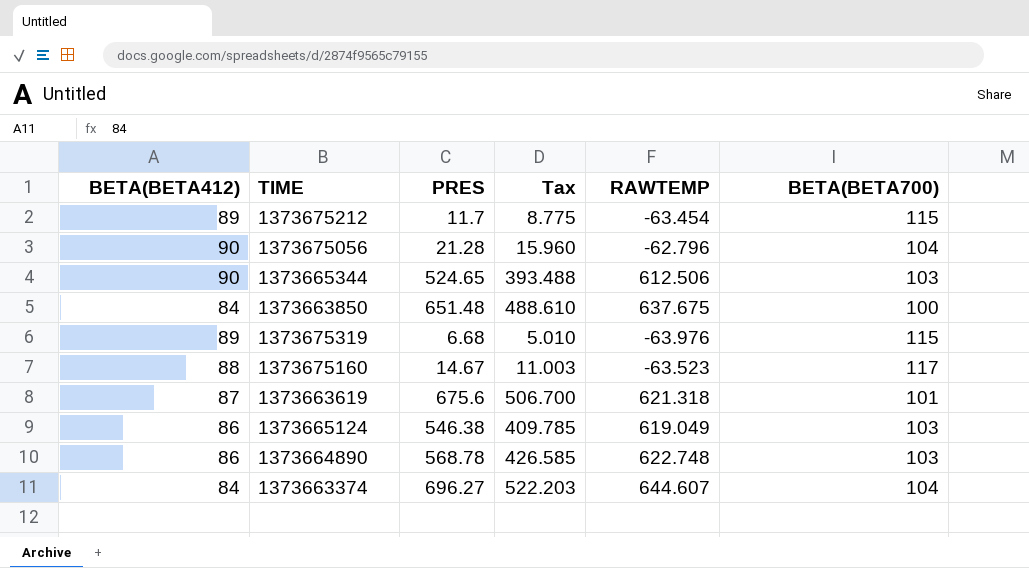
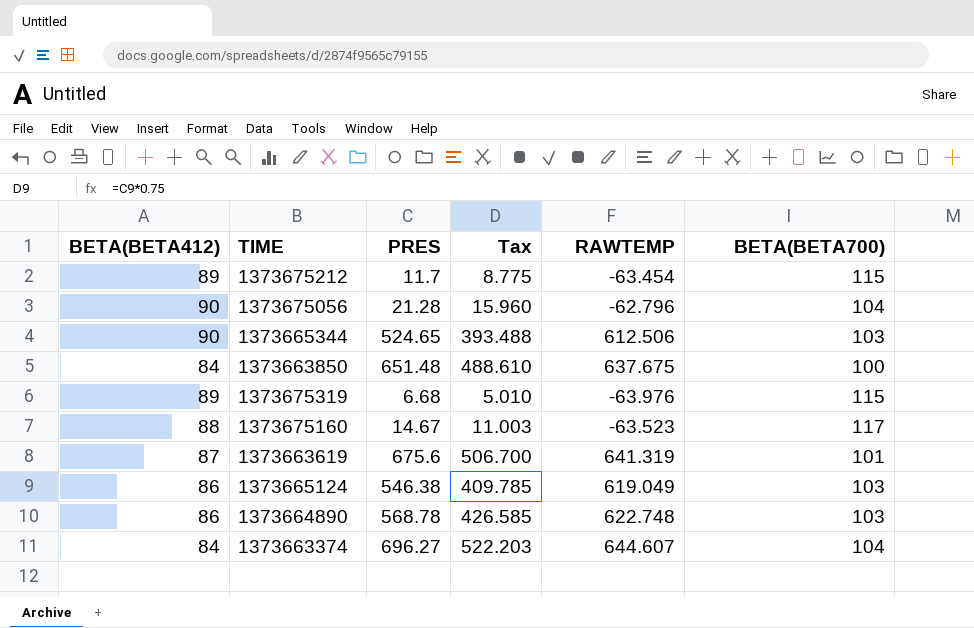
1373663619 | RAWTEMP: 621.318 -> 641.319

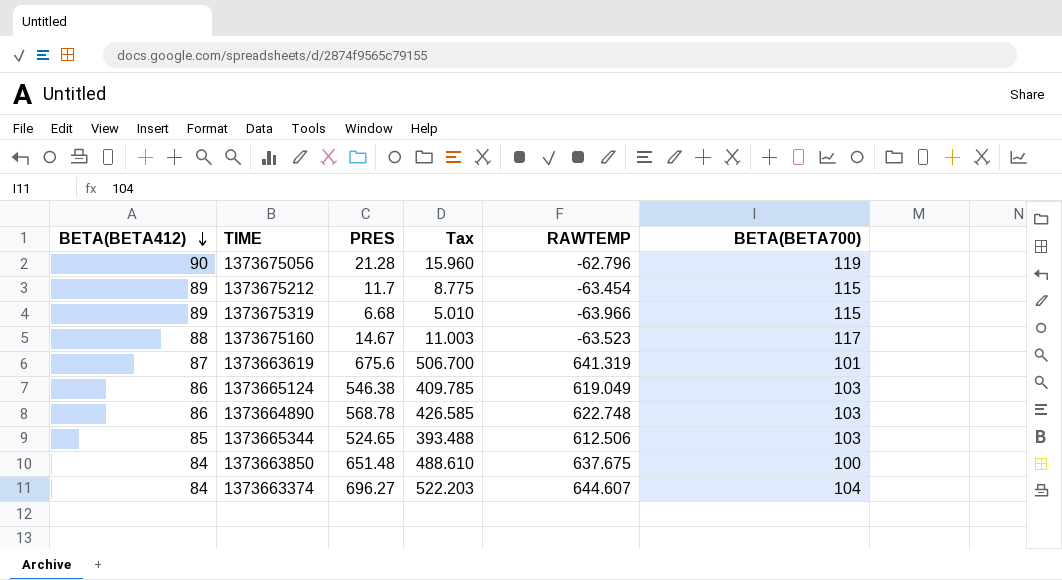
row order: none -> BETA(BETA412) descending
1373675056 | BETA(BETA700): 104 -> 119
1373675319 | RAWTEMP: -63.976 -> -63.966
1373665344 | BETA(BETA412): 90 -> 85

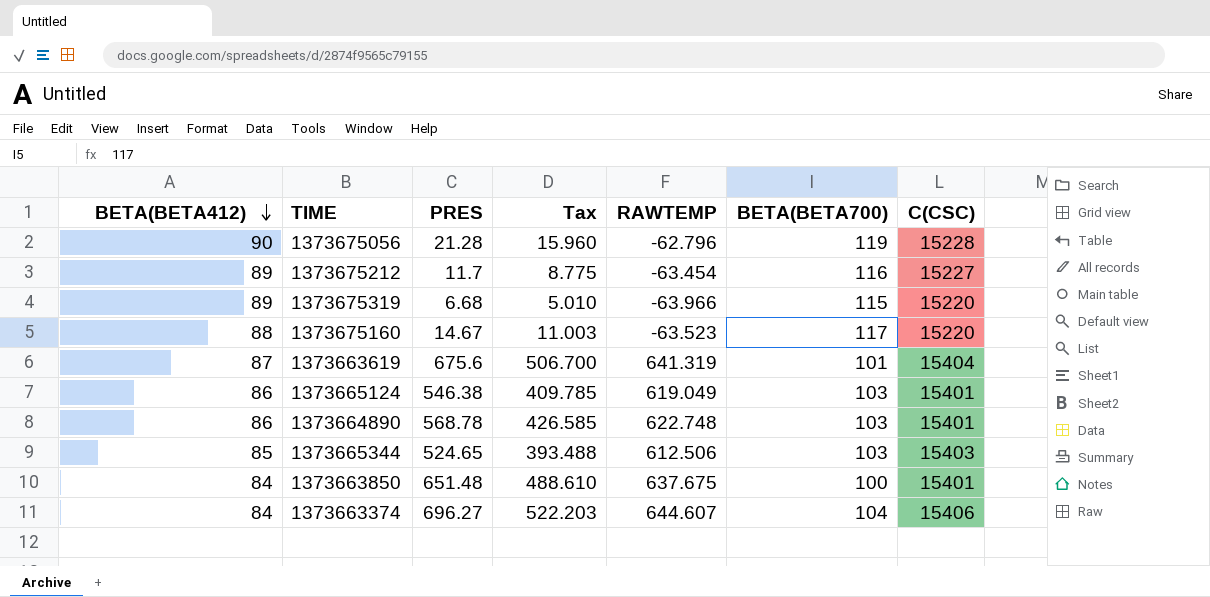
column C(CSC) | position: none -> 7
1373675212 | BETA(BETA700): 115 -> 116

